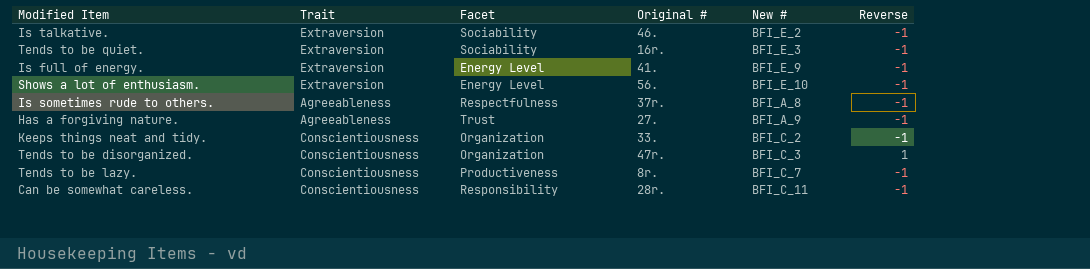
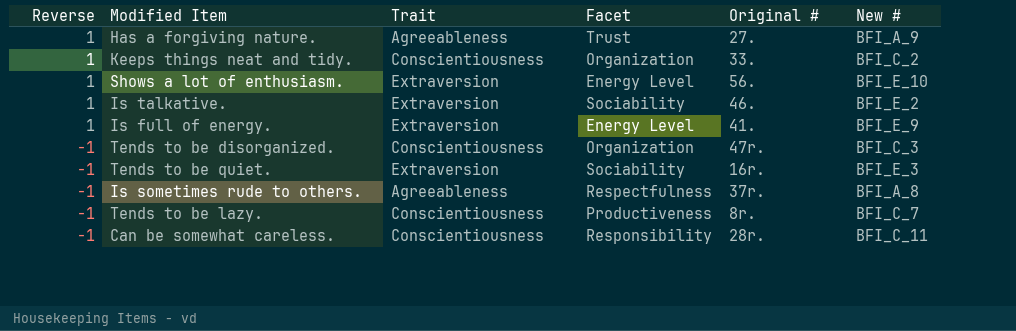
row order: none -> Reverse descending
column Reverse | position: 6 -> 1
Has a forgiving nature. | Reverse: -1 -> 1
Keeps things neat and tidy. | Reverse: -1 -> 1
Shows a lot of enthusiasm. | Reverse: -1 -> 1
Is talkative. | Reverse: -1 -> 1
Is full of energy. | Reverse: -1 -> 1
Tends to be disorganized. | Reverse: 1 -> -1

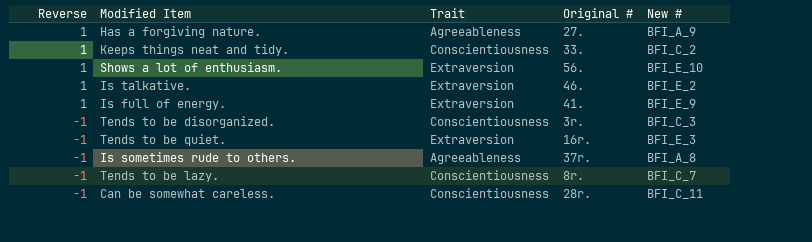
column Facet | position: 4 -> none
Tends to be disorganized. | Original #: 47r. -> 3r.

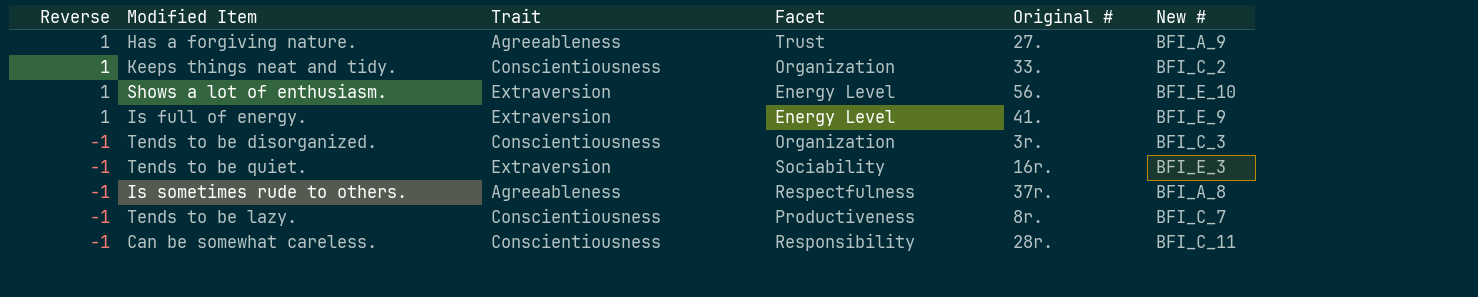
column Facet | position: none -> 4
row Is talkative.: 1 | Extraversion | 46. | BFI_E_2 -> none

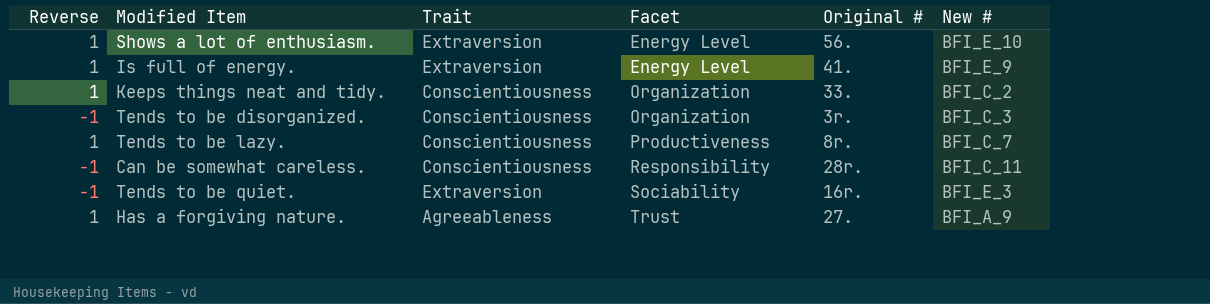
row order: Reverse descending -> Facet ascending
row Is sometimes rude to others.: -1 | Agreeableness | Respectfulness | 37r. | BFI_A_8 -> none
Tends to be lazy. | Reverse: -1 -> 1

